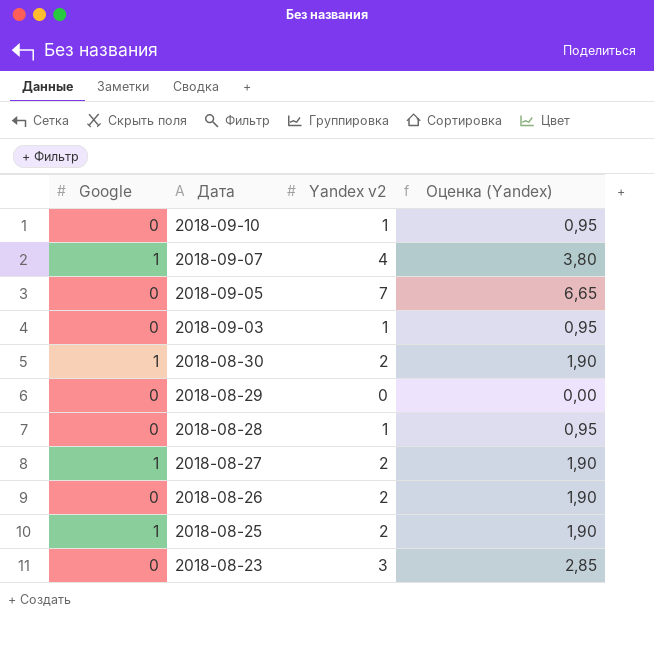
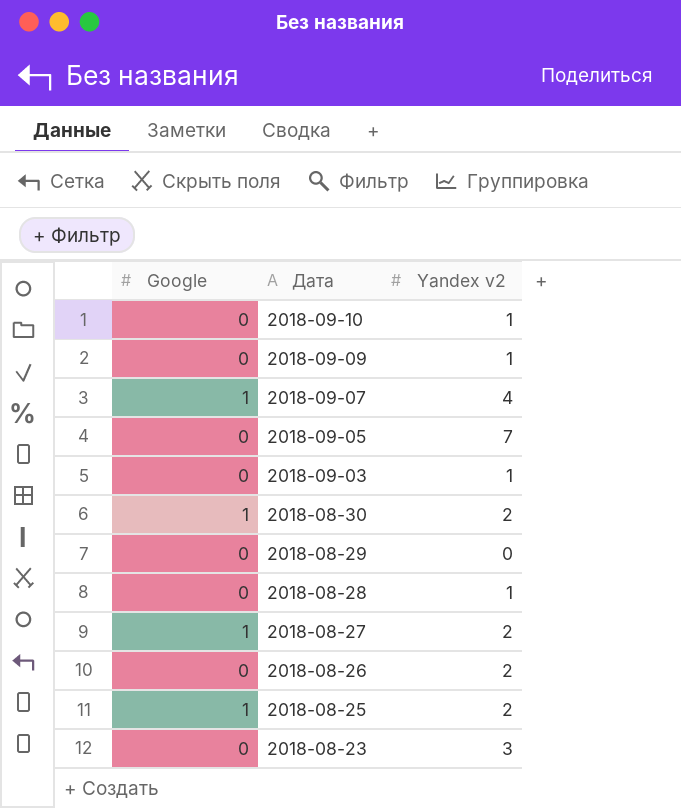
column Оценка (Yandex) | formula: [Yandex v2] * 0,95 -> none
row 2018-09-09: none -> 0 | 1

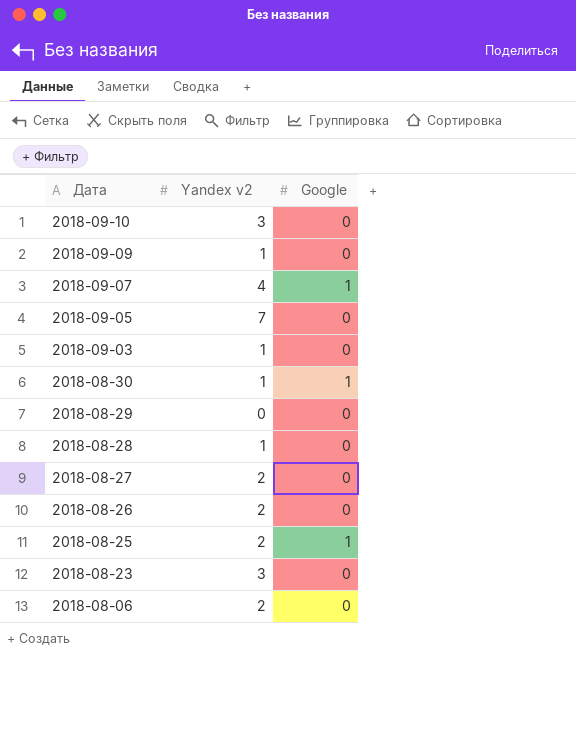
column Google | position: 1 -> 3
2018-09-10 | Yandex v2: 1 -> 3
2018-08-30 | Yandex v2: 2 -> 1
2018-08-27 | Google: 1 -> 0
row 2018-08-06: none -> 2 | 0

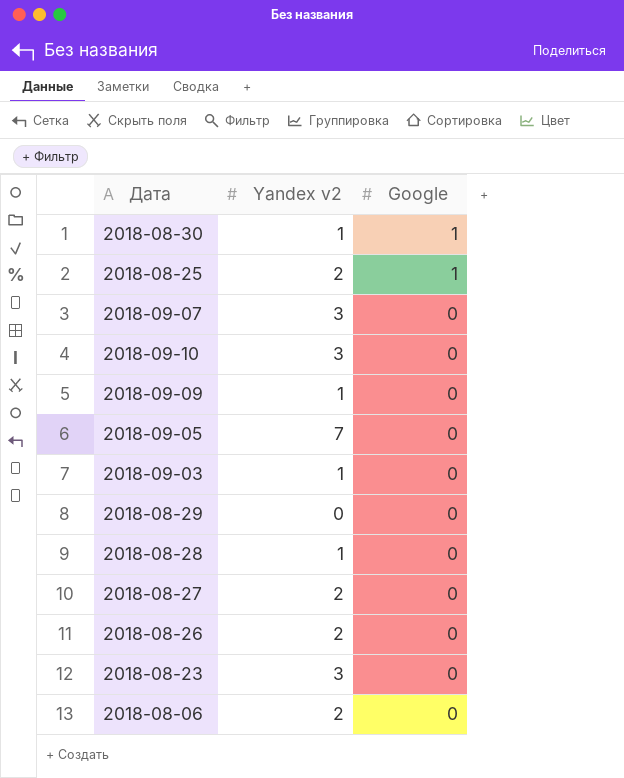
row order: Дата descending -> Google descending
2018-09-07 | Yandex v2: 4 -> 3
2018-09-07 | Google: 1 -> 0

